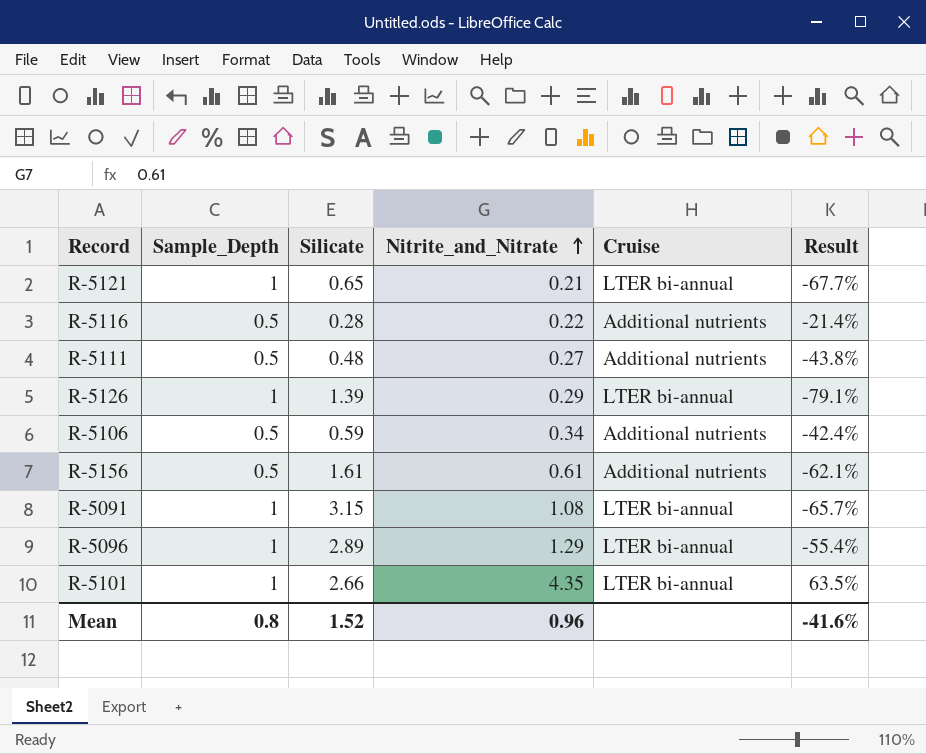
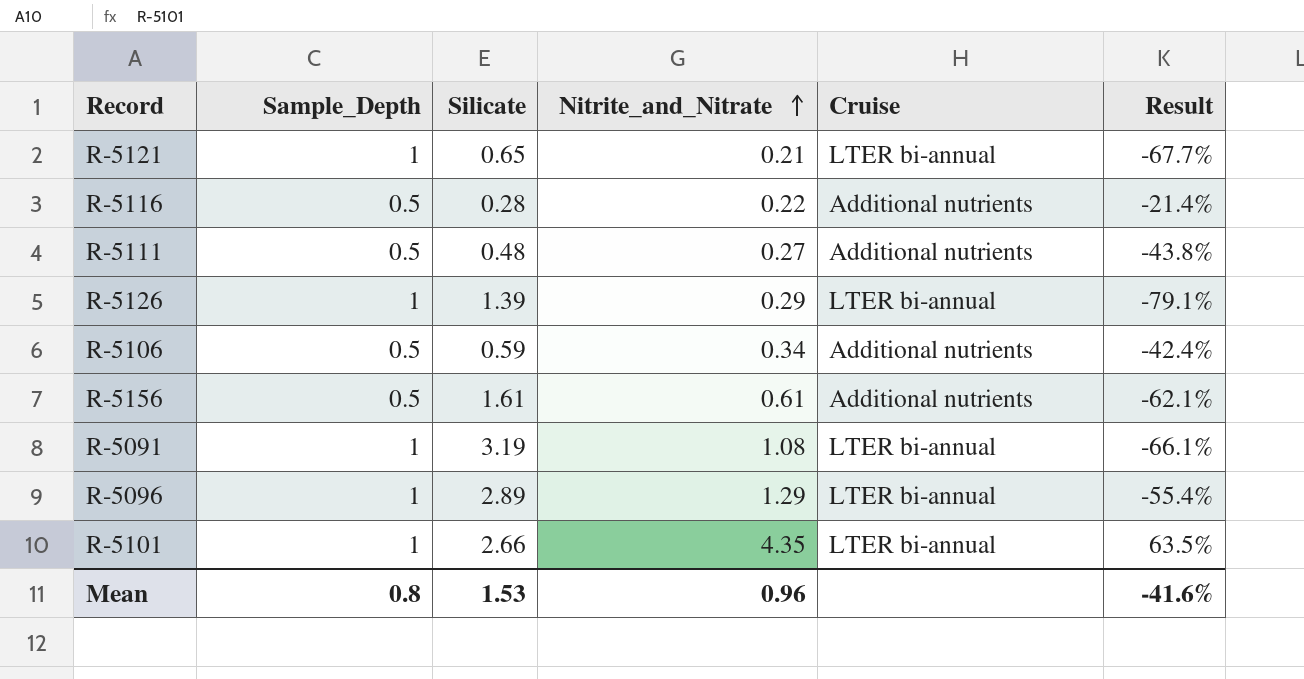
R-5091 | Silicate: 3.15 -> 3.19
R-5091 | Result: -65.7% -> -66.1%
Mean | Silicate: 1.52 -> 1.53

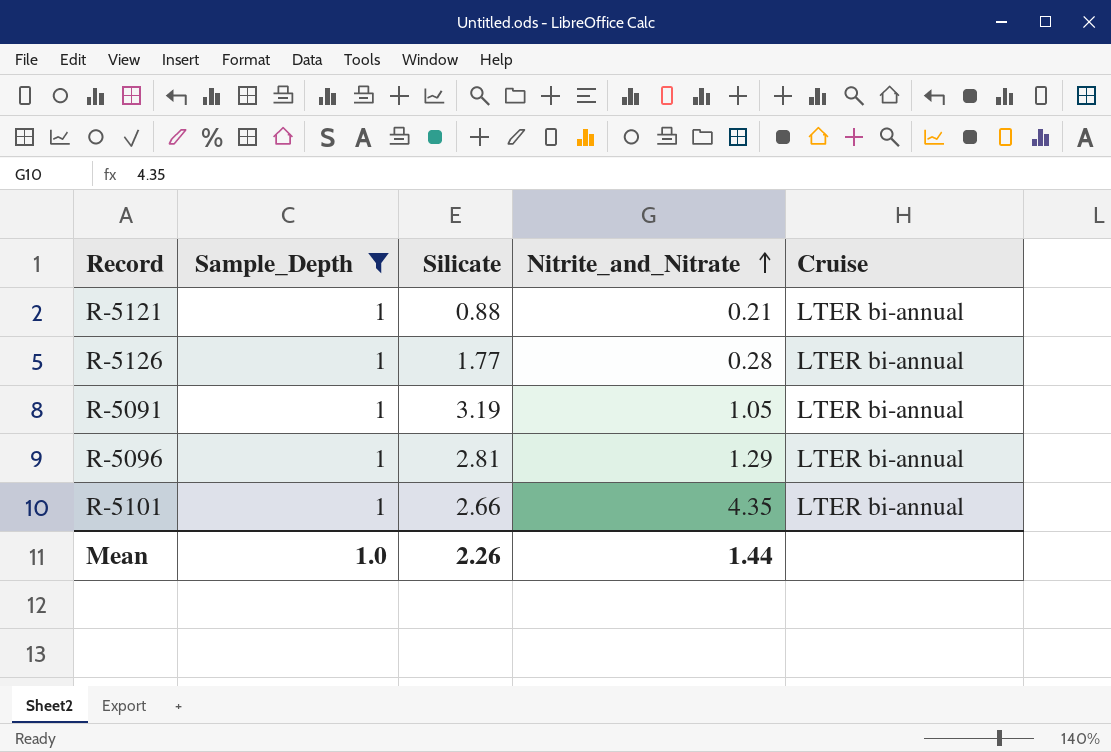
filter: none -> Sample_Depth = 1
column Result | formula: ([Nitrite_and_Nitrate] - [Silicate]) / [Silicate] -> none
R-5121 | Silicate: 0.65 -> 0.88
R-5126 | Silicate: 1.39 -> 1.77
R-5126 | Nitrite_and_Nitrate: 0.29 -> 0.28
R-5091 | Nitrite_and_Nitrate: 1.08 -> 1.05
R-5096 | Silicate: 2.89 -> 2.81
Mean | Sample_Depth: 0.8 -> 1.0
Mean | Silicate: 1.53 -> 2.26
Mean | Nitrite_and_Nitrate: 0.96 -> 1.44

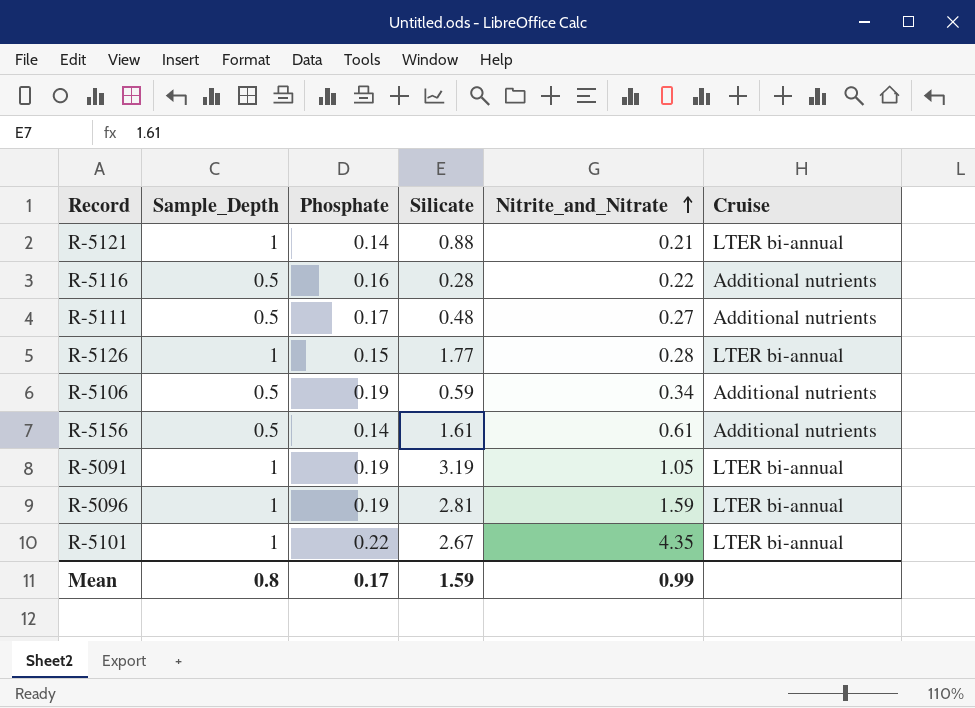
filter: Sample_Depth = 1 -> none
column Phosphate | position: none -> 3
R-5096 | Nitrite_and_Nitrate: 1.29 -> 1.59
R-5101 | Silicate: 2.66 -> 2.67
Mean | Sample_Depth: 1.0 -> 0.8
Mean | Silicate: 2.26 -> 1.59
Mean | Nitrite_and_Nitrate: 1.44 -> 0.99

